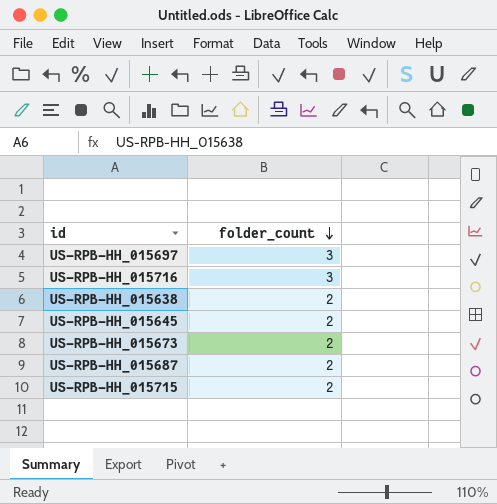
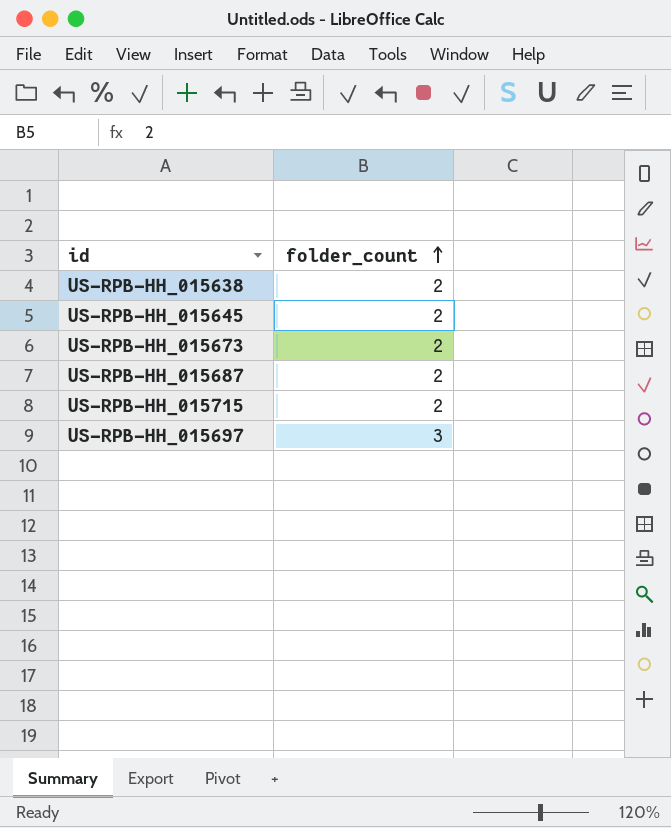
row order: folder_count descending -> folder_count ascending
row US-RPB-HH_015716: 3 -> none

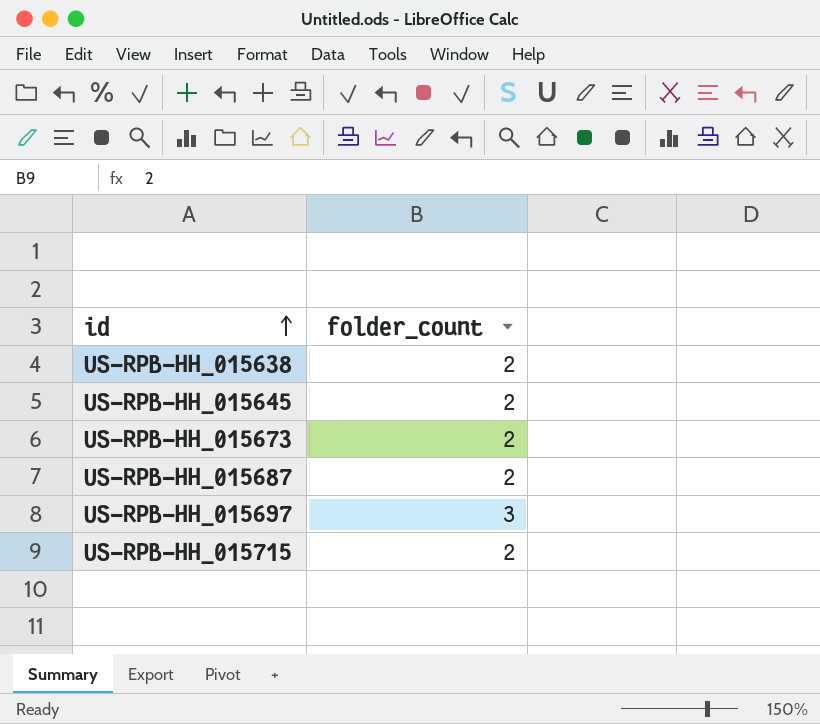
row order: folder_count ascending -> id ascending

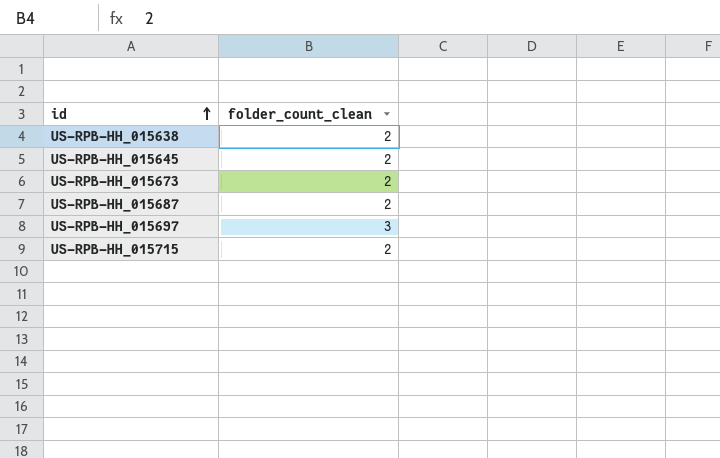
column name: folder_count -> folder_count_clean

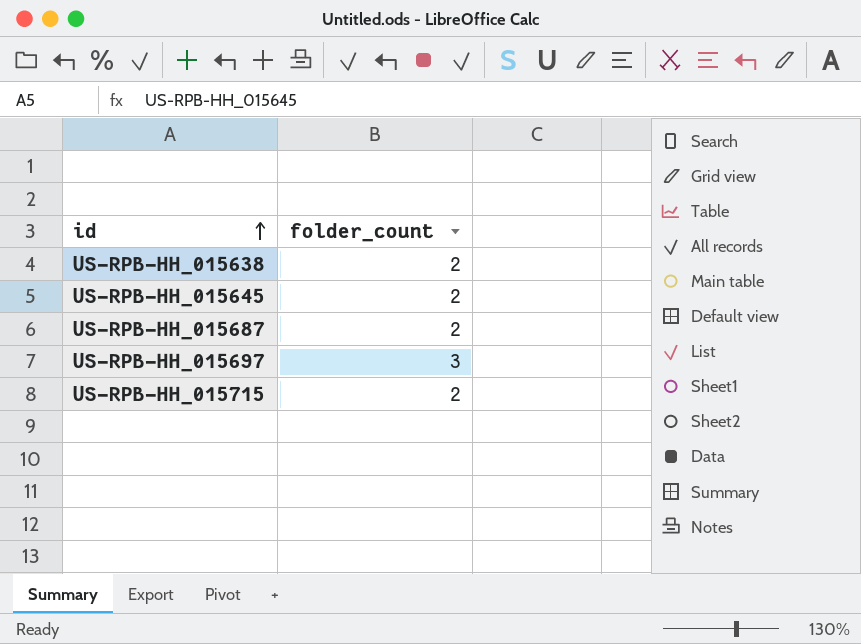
column name: folder_count_clean -> folder_count
row US-RPB-HH_015673: 2 -> none

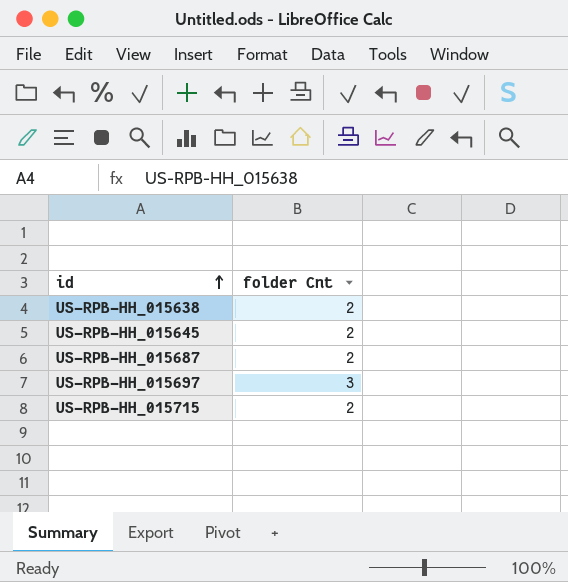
column name: folder_count -> folder Cnt

